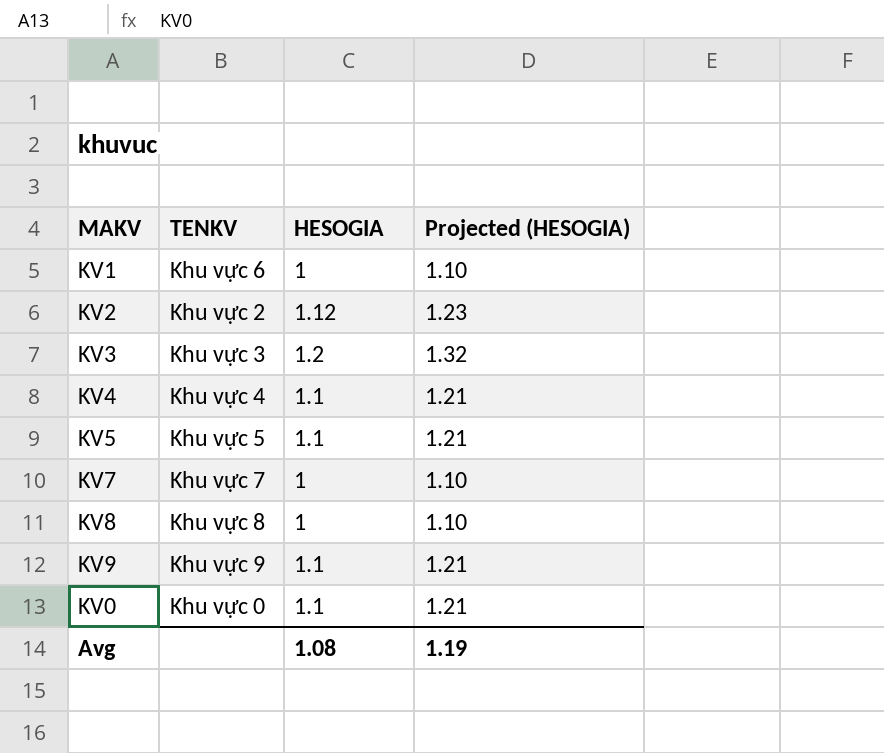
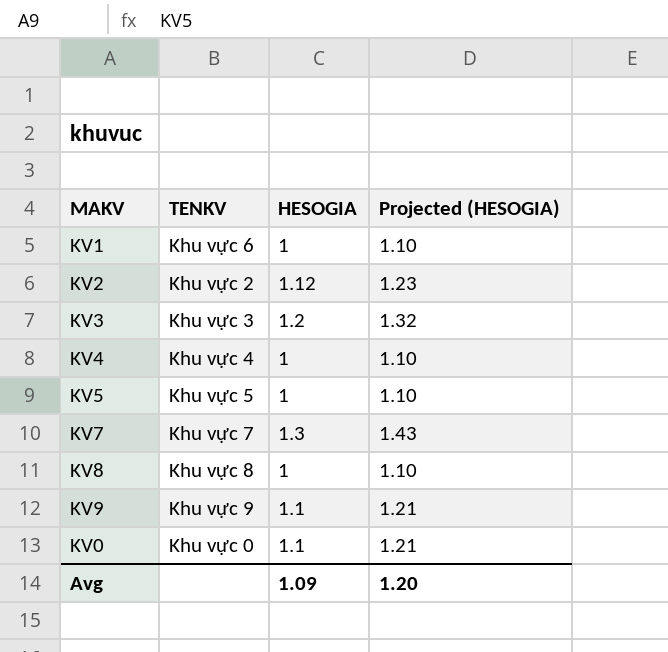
KV4 | HESOGIA: 1.1 -> 1
KV4 | Projected (HESOGIA): 1.21 -> 1.10
KV5 | HESOGIA: 1.1 -> 1
KV5 | Projected (HESOGIA): 1.21 -> 1.10
KV7 | HESOGIA: 1 -> 1.3
KV7 | Projected (HESOGIA): 1.10 -> 1.43
Avg | HESOGIA: 1.08 -> 1.09
Avg | Projected (HESOGIA): 1.19 -> 1.20

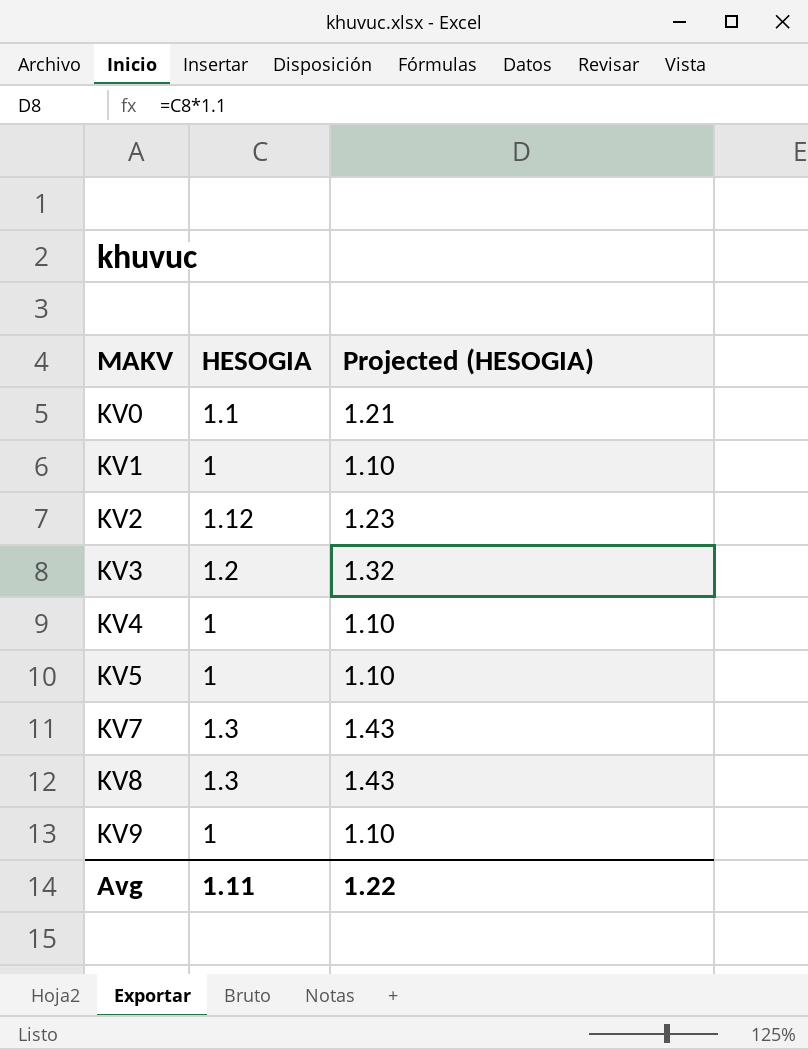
row order: none -> MAKV ascending
column TENKV | position: 2 -> none
KV8 | HESOGIA: 1 -> 1.3
KV8 | Projected (HESOGIA): 1.10 -> 1.43
KV9 | HESOGIA: 1.1 -> 1
KV9 | Projected (HESOGIA): 1.21 -> 1.10
Avg | HESOGIA: 1.09 -> 1.11
Avg | Projected (HESOGIA): 1.20 -> 1.22

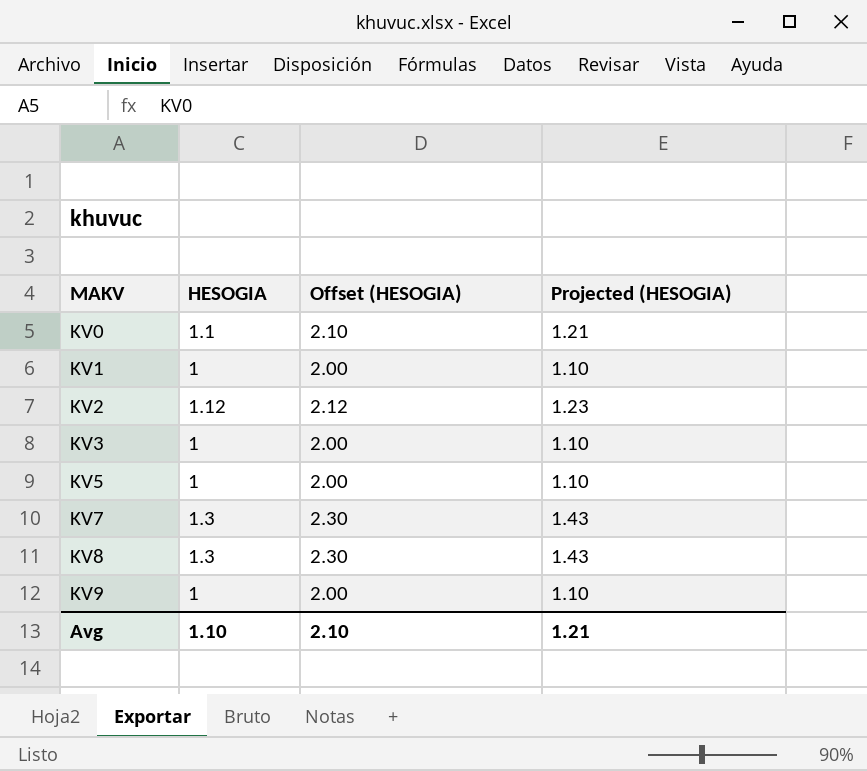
column Offset (HESOGIA) | formula: none -> [HESOGIA] + 1
row KV4: 1 | 1.10 -> none
KV3 | HESOGIA: 1.2 -> 1
KV3 | Projected (HESOGIA): 1.32 -> 1.10
Avg | HESOGIA: 1.11 -> 1.10
Avg | Projected (HESOGIA): 1.22 -> 1.21

